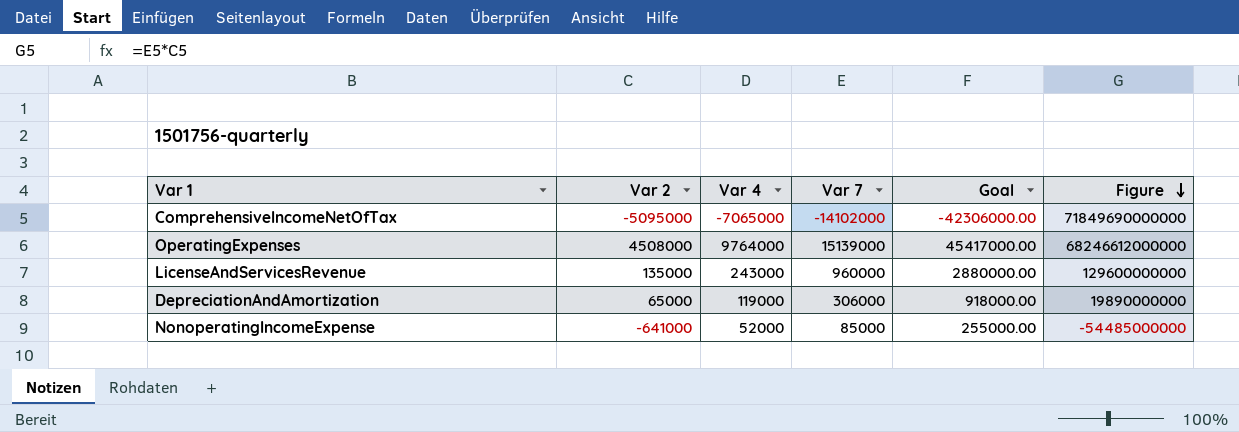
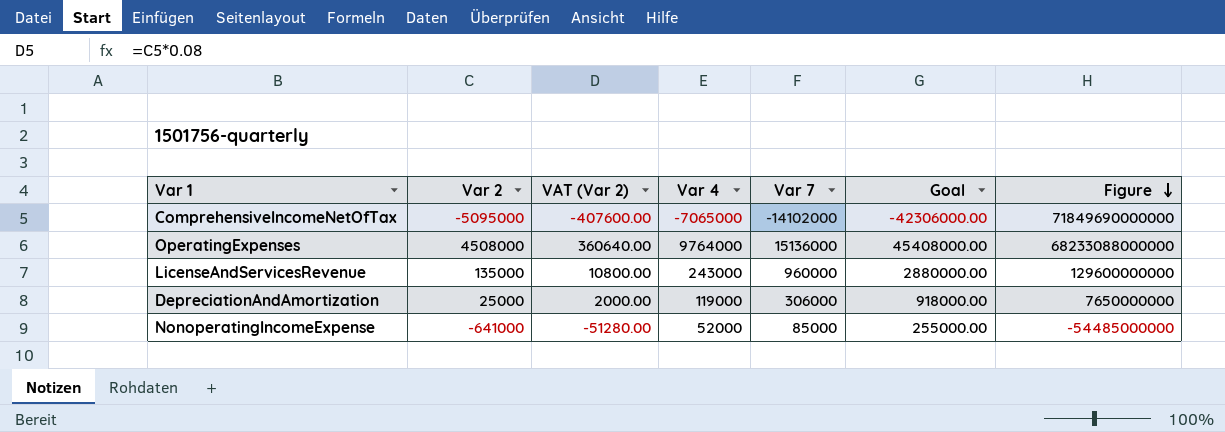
column VAT (Var 2) | formula: none -> [Var 2] * 0.08
OperatingExpenses | Var 7: 15139000 -> 15136000
OperatingExpenses | Goal: 45417000.00 -> 45408000.00
OperatingExpenses | Figure: 68246612000000 -> 68233088000000
DepreciationAndAmortization | Var 2: 65000 -> 25000
DepreciationAndAmortization | Figure: 19890000000 -> 7650000000

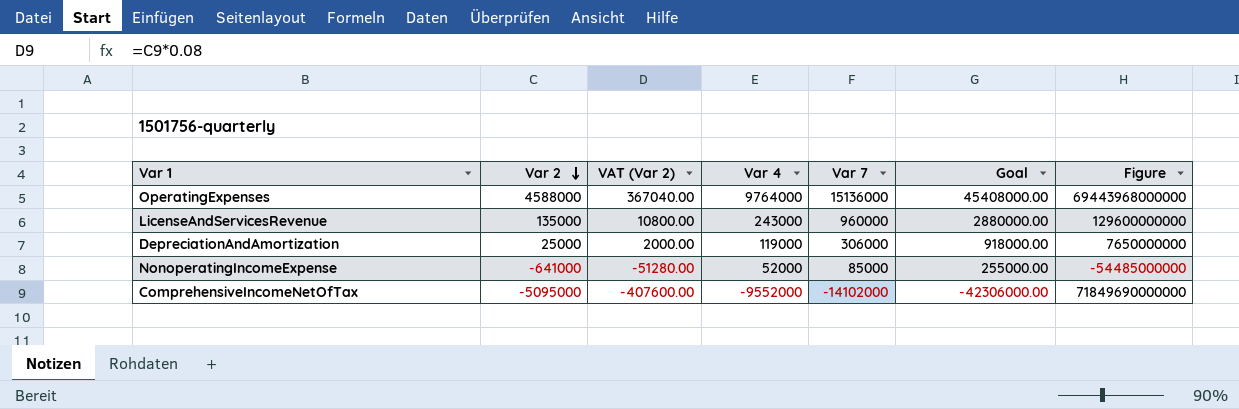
row order: Figure descending -> Var 2 descending
OperatingExpenses | Var 2: 4508000 -> 4588000
OperatingExpenses | VAT (Var 2): 360640.00 -> 367040.00
OperatingExpenses | Figure: 68233088000000 -> 69443968000000
ComprehensiveIncomeNetOfTax | Var 4: -7065000 -> -9552000

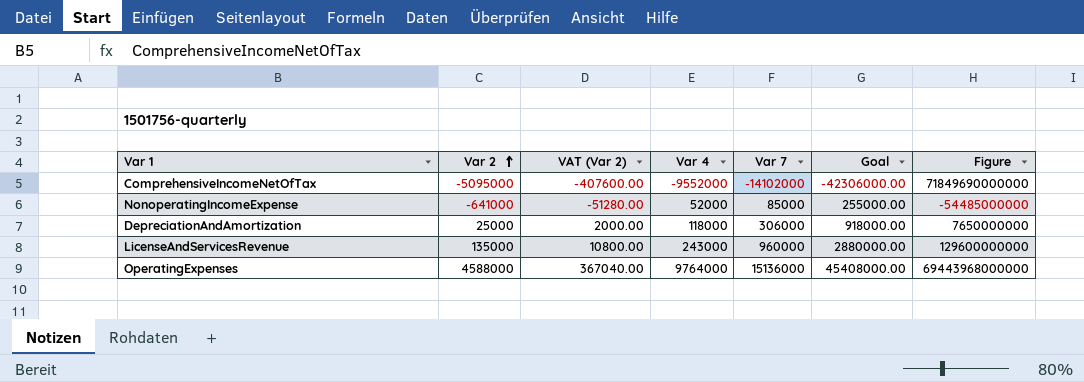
row order: Var 2 descending -> Var 2 ascending
DepreciationAndAmortization | Var 4: 119000 -> 118000

